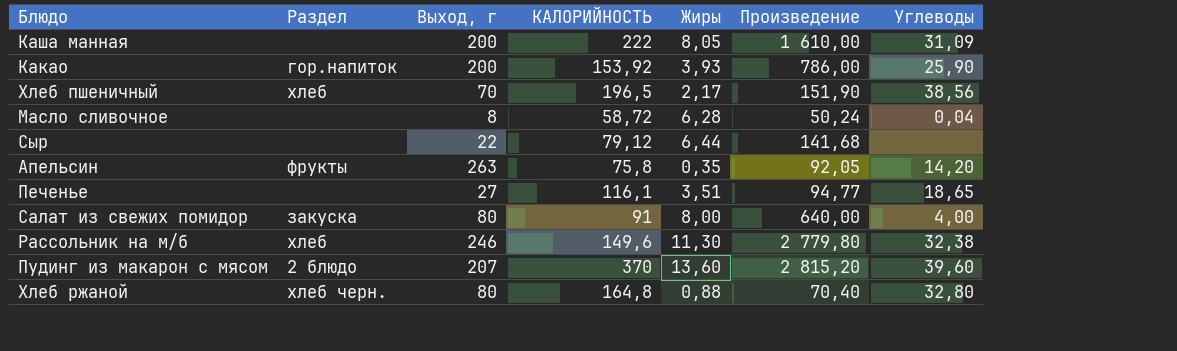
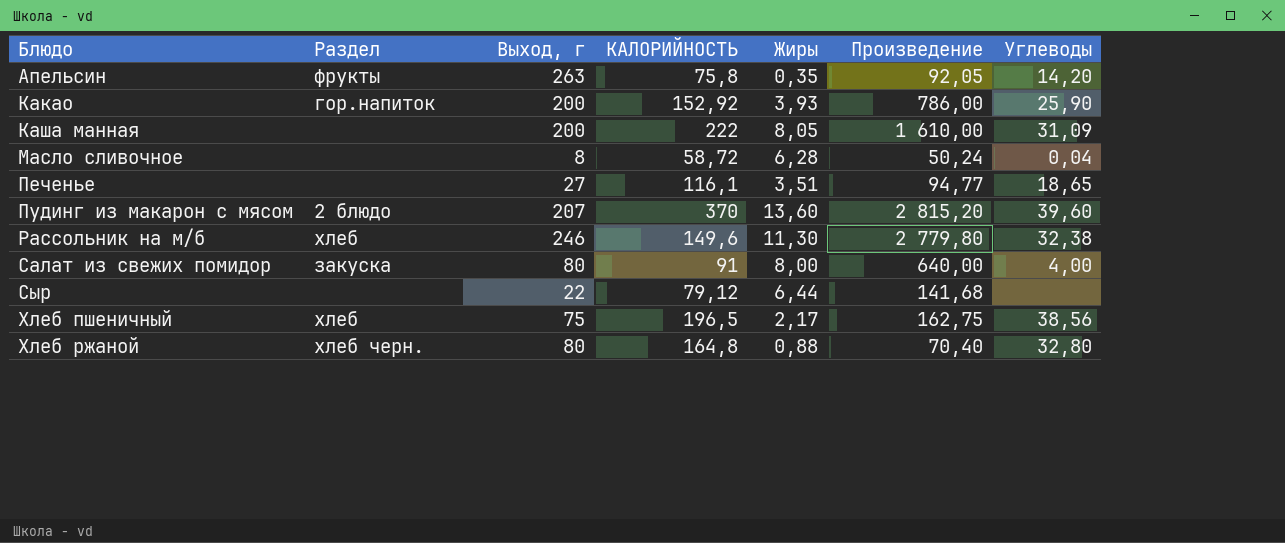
row order: none -> Блюдо ascending
Какао | КАЛОРИЙНОСТЬ: 153,92 -> 152,92
Хлеб пшеничный | Выход, г: 70 -> 75
Хлеб пшеничный | Произведение: 151,90 -> 162,75

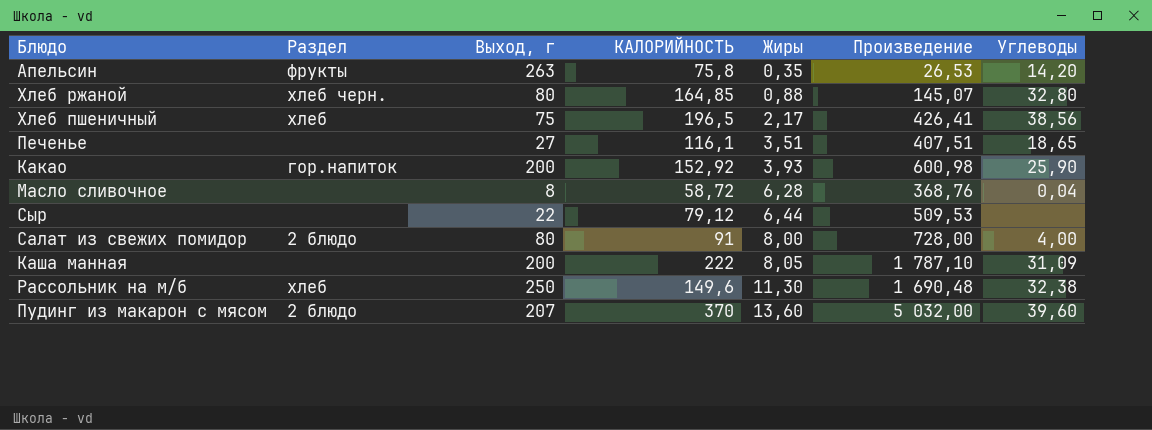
row order: Блюдо ascending -> Жиры ascending
column Произведение | formula: [Выход, г] * [Жиры] -> [КАЛОРИЙНОСТЬ] * [Жиры]
Хлеб ржаной | КАЛОРИЙНОСТЬ: 164,8 -> 164,85
Салат из свежих помидор | Раздел: закуска -> 2 блюдо
Рассольник на м/б | Выход, г: 246 -> 250

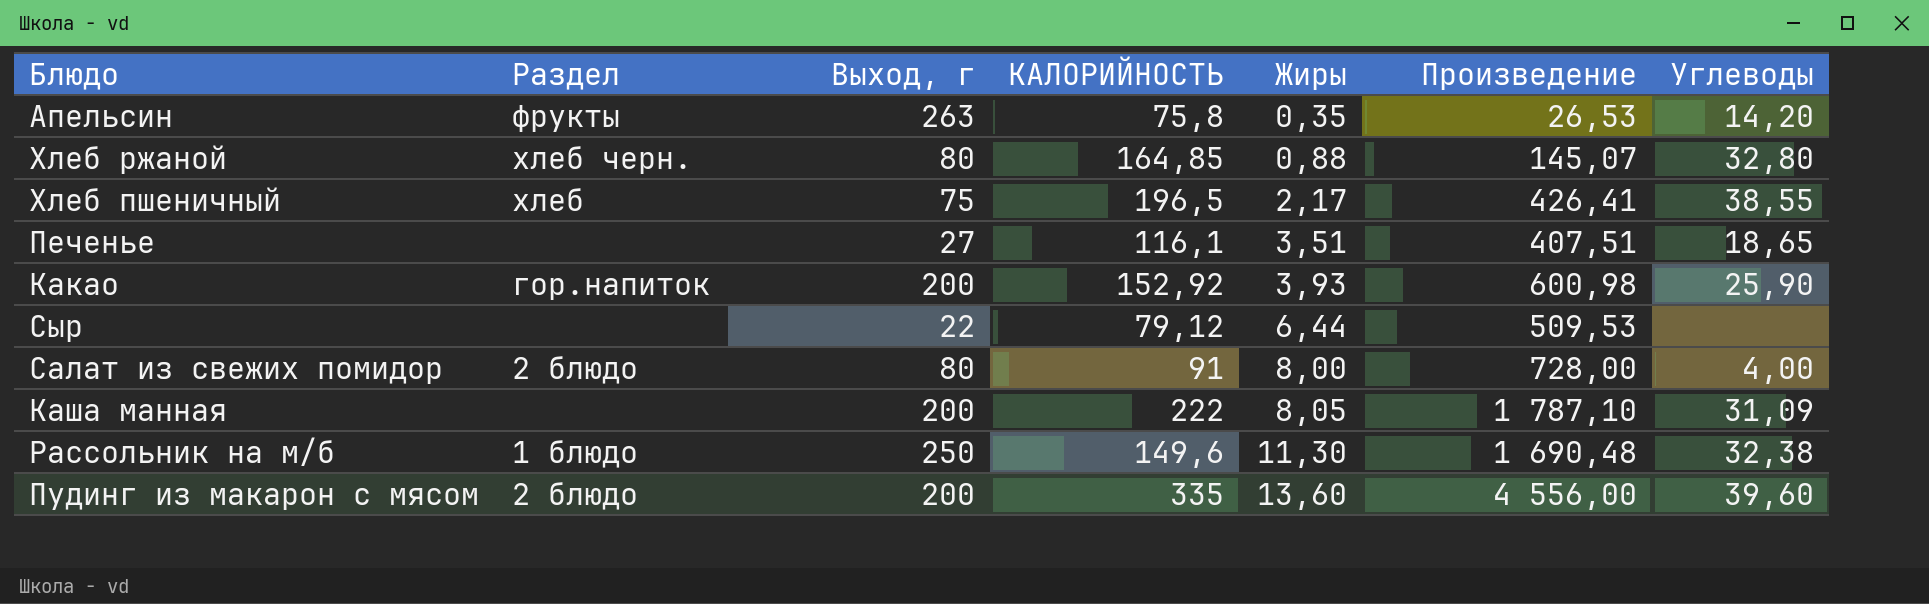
row Масло сливочное: none | 8 | 58,72 | 6,28 | 368,76 | 0,04 -> none
Хлеб пшеничный | Углеводы: 38,56 -> 38,55
Рассольник на м/б | Раздел: хлеб -> 1 блюдо
Пудинг из макарон с мясом | Выход, г: 207 -> 200
Пудинг из макарон с мясом | КАЛОРИЙНОСТЬ: 370 -> 335
Пудинг из макарон с мясом | Произведение: 5 032,00 -> 4 556,00

